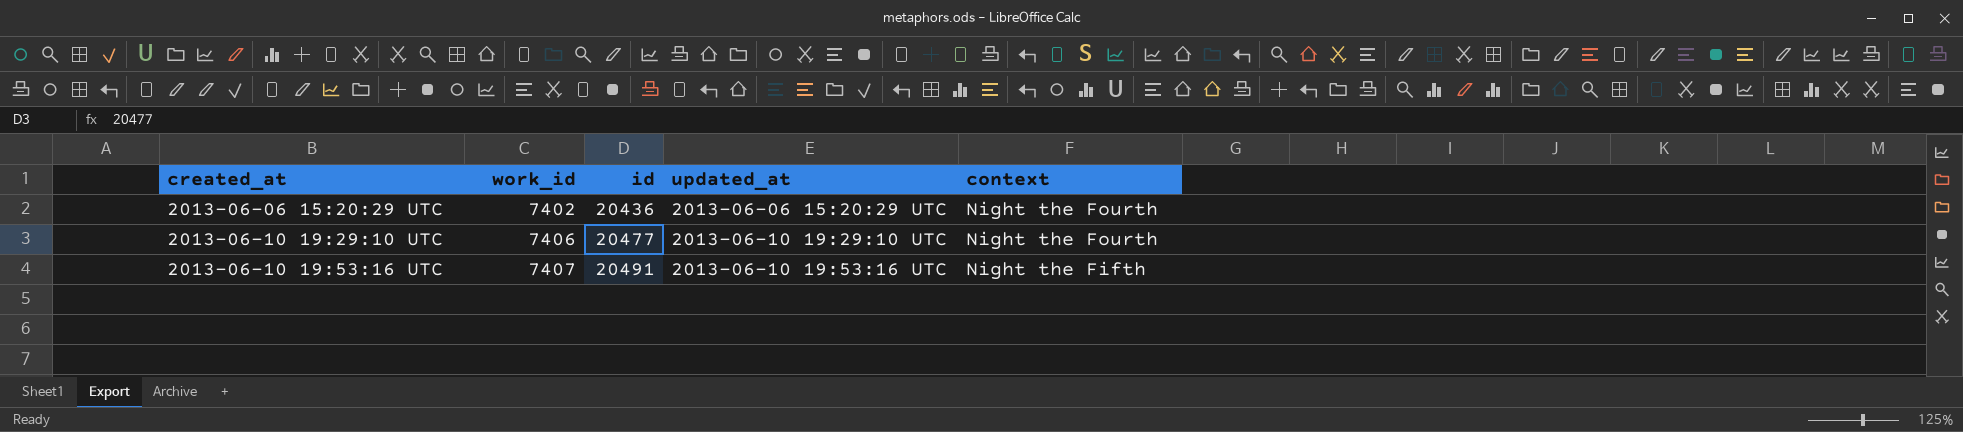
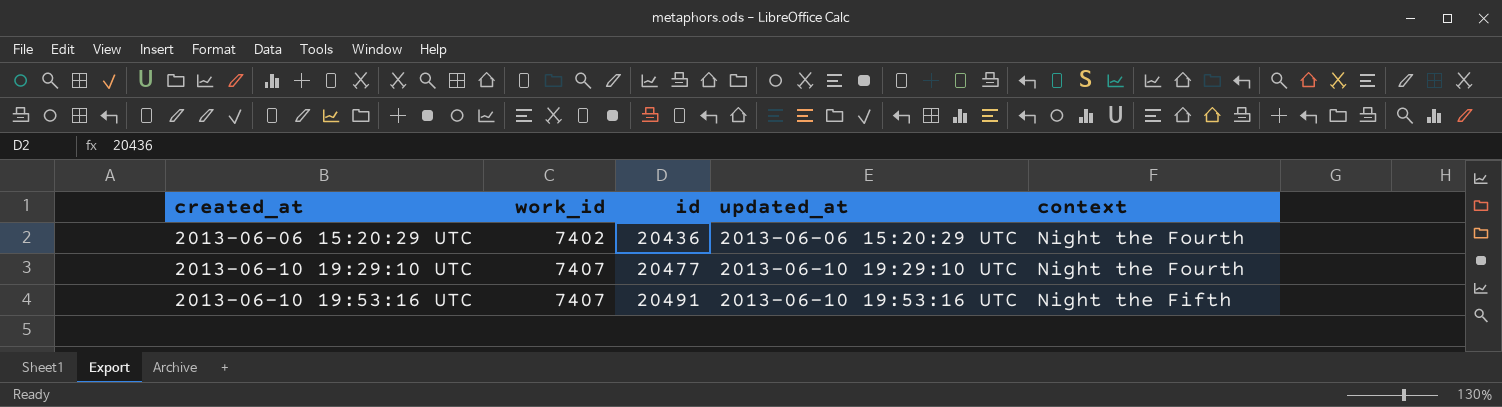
2013-06-10 19:29:10 UTC | work_id: 7406 -> 7407

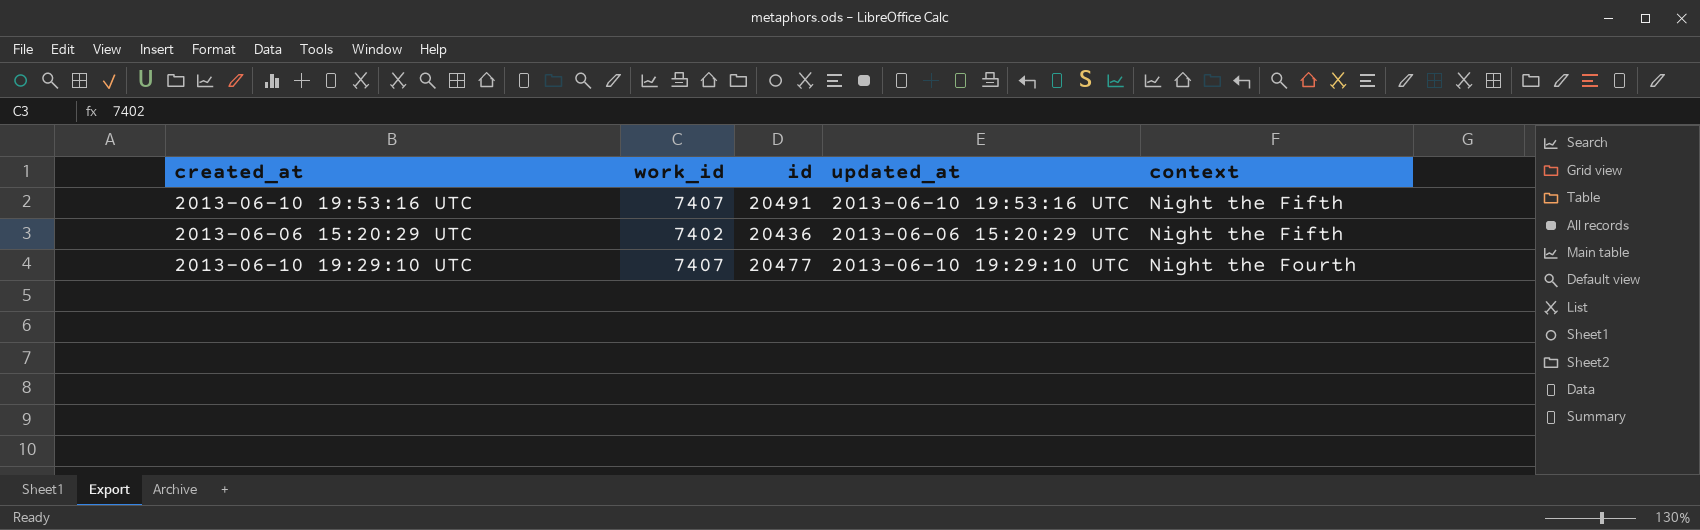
row order: created_at ascending -> context ascending
2013-06-06 15:20:29 UTC | context: Night the Fourth -> Night the Fifth

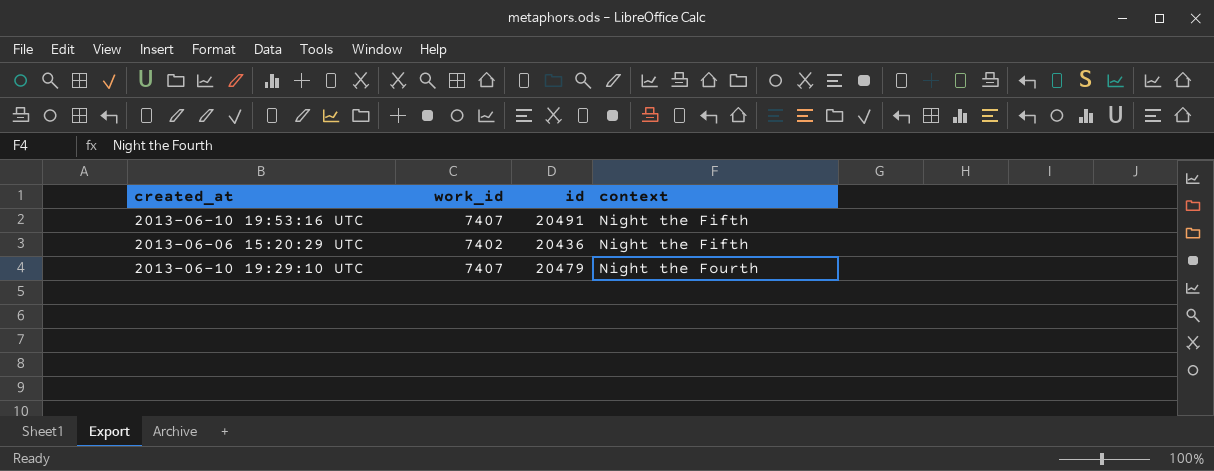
column updated_at | position: 4 -> none
2013-06-10 19:29:10 UTC | id: 20477 -> 20479

